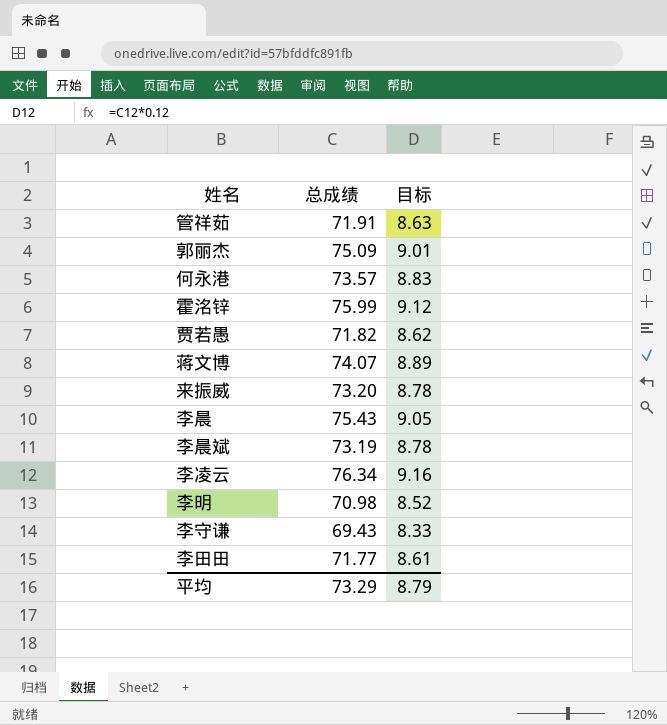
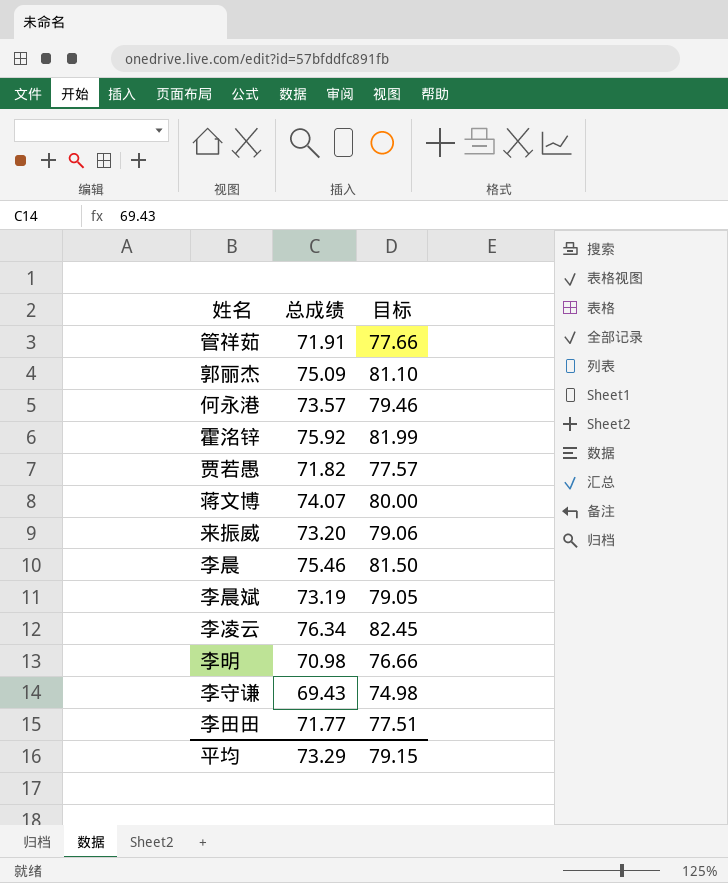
column 目标 | formula: [总成绩] * 0.12 -> [总成绩] * 1.08
霍洺锌 | 总成绩: 75.99 -> 75.92
李晨 | 总成绩: 75.43 -> 75.46
平均 | 目标: 8.79 -> 79.15

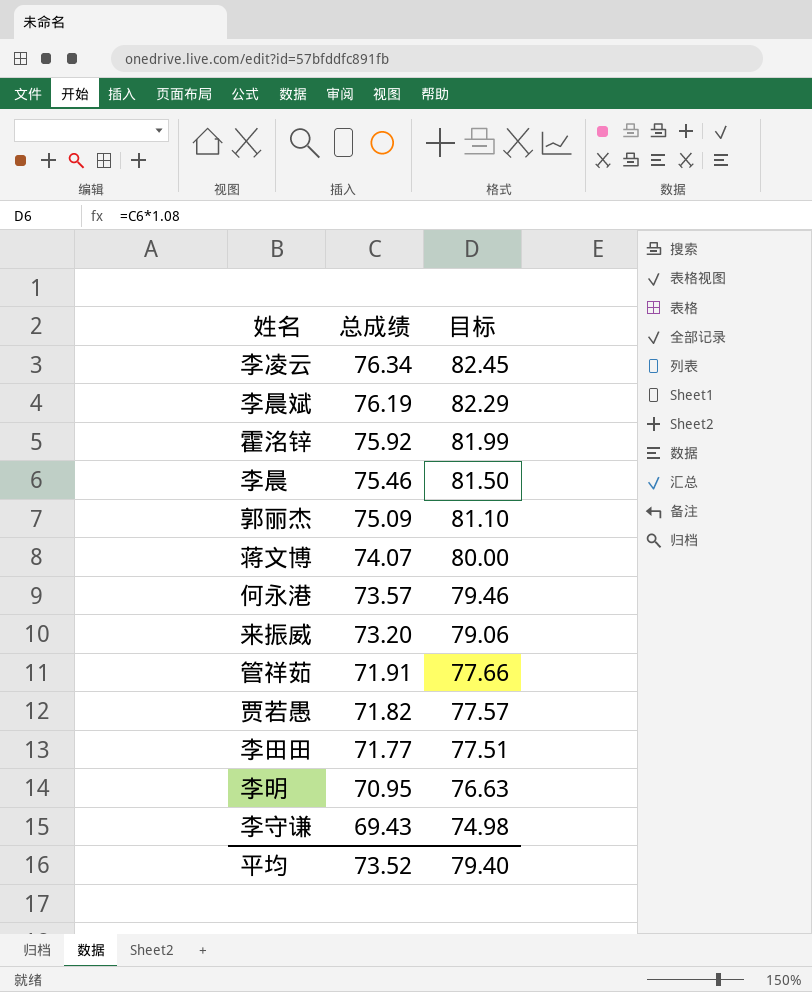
row order: none -> 总成绩 descending
李晨斌 | 总成绩: 73.19 -> 76.19
李晨斌 | 目标: 79.05 -> 82.29
李明 | 总成绩: 70.98 -> 70.95
李明 | 目标: 76.66 -> 76.63
平均 | 总成绩: 73.29 -> 73.52
平均 | 目标: 79.15 -> 79.40

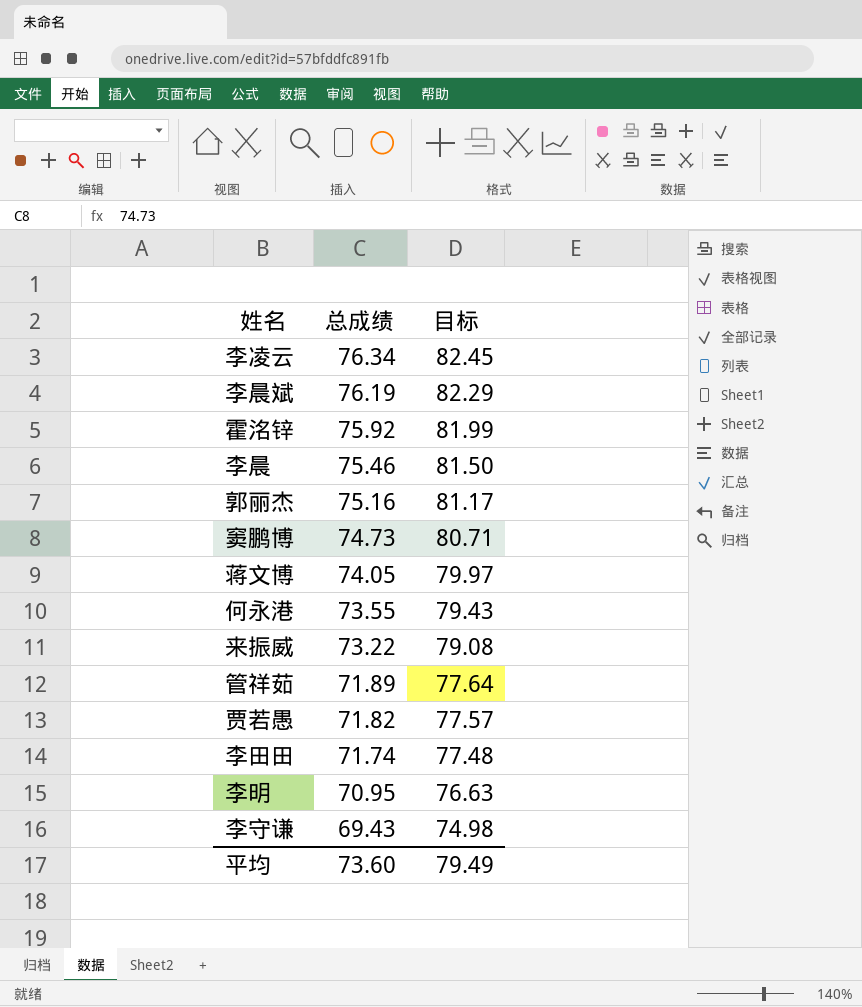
郭丽杰 | 总成绩: 75.09 -> 75.16
郭丽杰 | 目标: 81.10 -> 81.17
row 窦鹏博: none -> 74.73 | 80.71
蒋文博 | 总成绩: 74.07 -> 74.05
蒋文博 | 目标: 80.00 -> 79.97
何永港 | 总成绩: 73.57 -> 73.55
何永港 | 目标: 79.46 -> 79.43
来振威 | 总成绩: 73.20 -> 73.22
来振威 | 目标: 79.06 -> 79.08
管祥茹 | 总成绩: 71.91 -> 71.89
管祥茹 | 目标: 77.66 -> 77.64
李田田 | 总成绩: 71.77 -> 71.74
李田田 | 目标: 77.51 -> 77.48
平均 | 总成绩: 73.52 -> 73.60
平均 | 目标: 79.40 -> 79.49

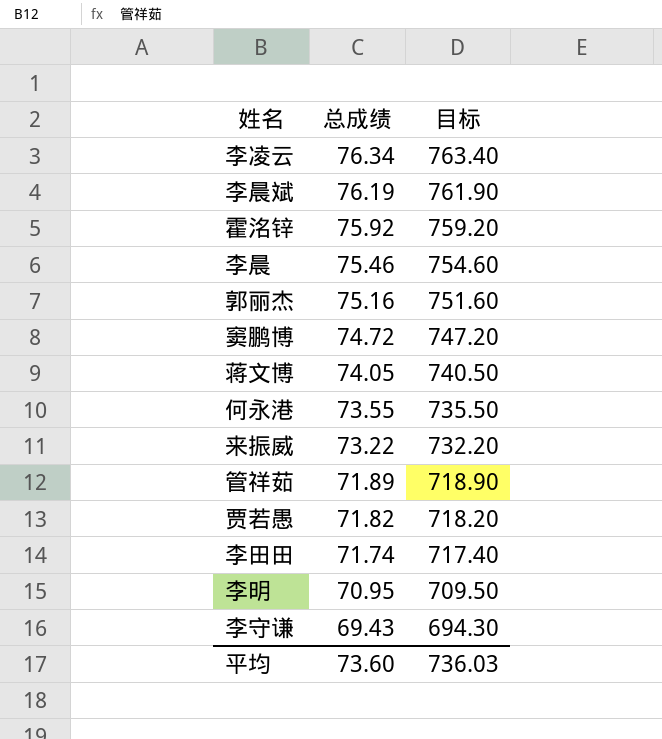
column 目标 | formula: [总成绩] * 1.08 -> [总成绩] * 10
窦鹏博 | 总成绩: 74.73 -> 74.72
平均 | 目标: 79.49 -> 736.03

